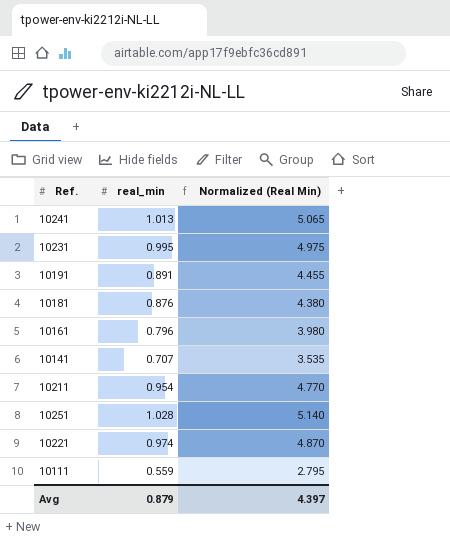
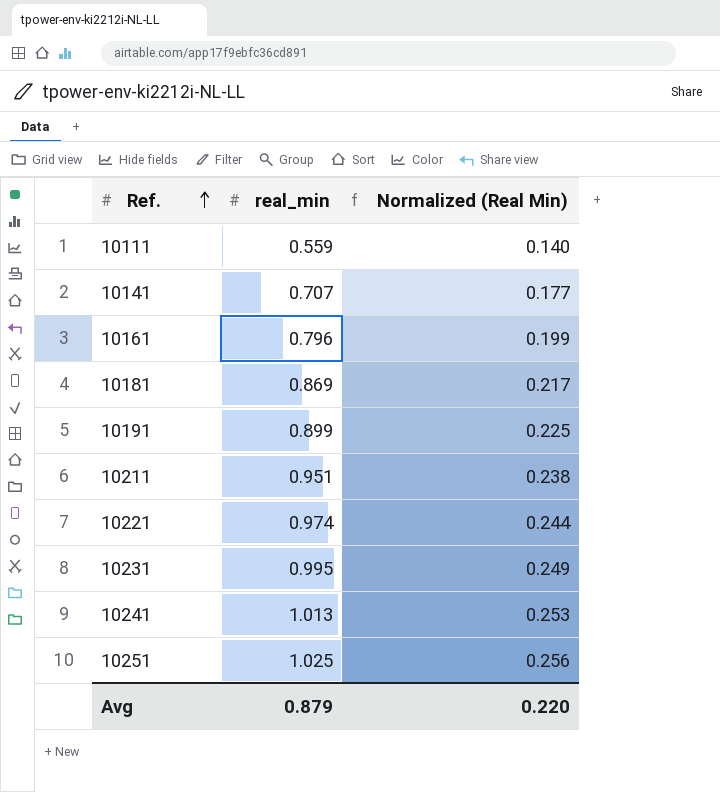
row order: none -> Ref. ascending
column Normalized (Real Min) | formula: [real_min] * 5 -> [real_min] * 0.25
10181 | real_min: 0.876 -> 0.869
10191 | real_min: 0.891 -> 0.899
10211 | real_min: 0.954 -> 0.951
10251 | real_min: 1.028 -> 1.025
Avg | Normalized (Real Min): 4.397 -> 0.220

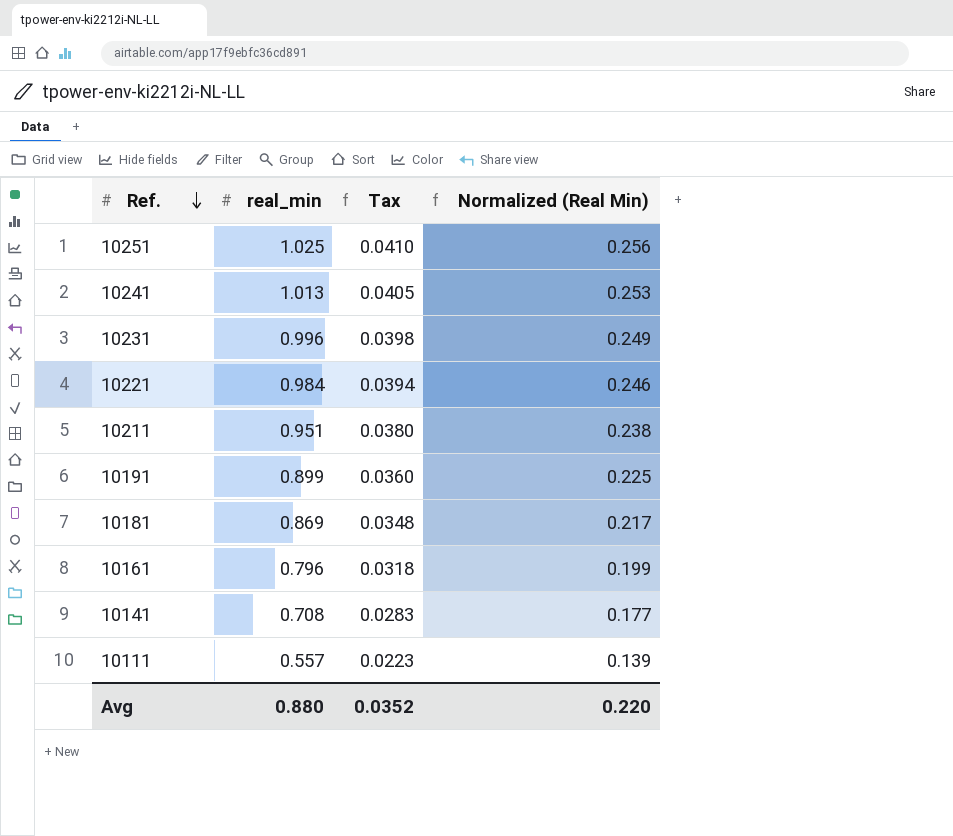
row order: Ref. ascending -> Ref. descending
column Tax | formula: none -> [real_min] * 0.04
10231 | real_min: 0.995 -> 0.996
10221 | real_min: 0.974 -> 0.984
10221 | Normalized (Real Min): 0.244 -> 0.246
10141 | real_min: 0.707 -> 0.708
10111 | real_min: 0.559 -> 0.557
10111 | Normalized (Real Min): 0.140 -> 0.139
Avg | real_min: 0.879 -> 0.880

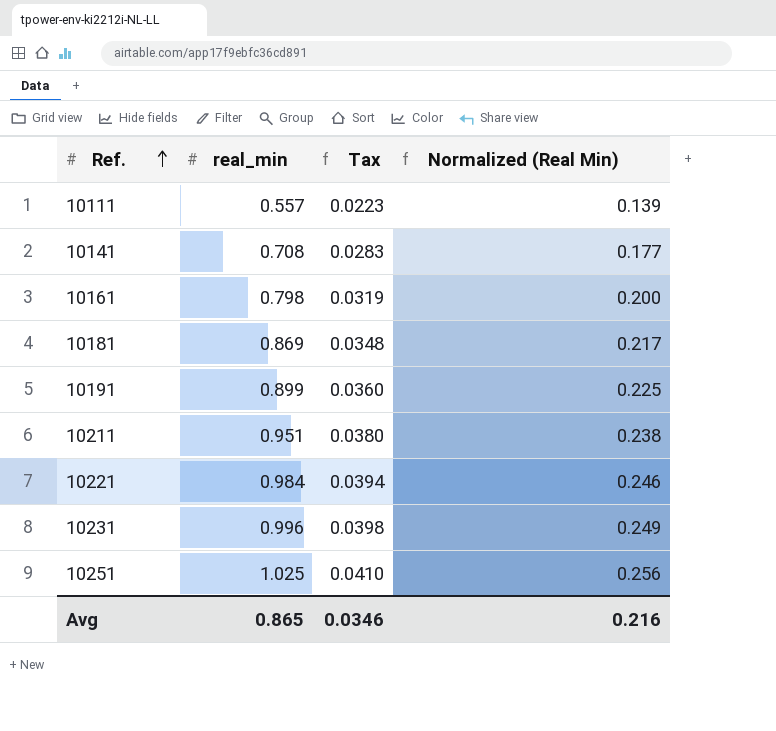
row order: Ref. descending -> Ref. ascending
row 10241: 1.013 | 0.0405 | 0.253 -> none
10161 | real_min: 0.796 -> 0.798
10161 | Tax: 0.0318 -> 0.0319
10161 | Normalized (Real Min): 0.199 -> 0.200
Avg | real_min: 0.880 -> 0.865
Avg | Tax: 0.0352 -> 0.0346
Avg | Normalized (Real Min): 0.220 -> 0.216

